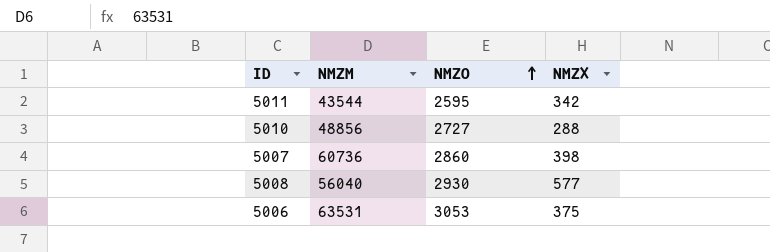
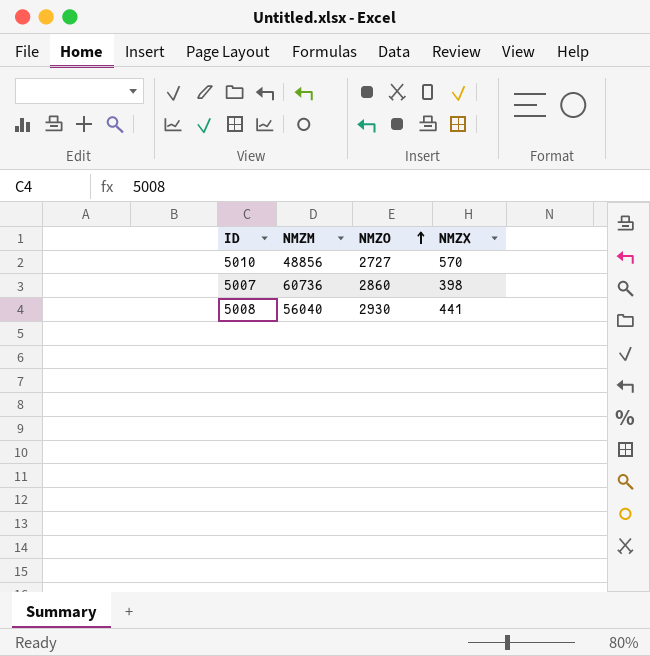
row 5011: 43544 | 2595 | 342 -> none
row 5006: 63531 | 3053 | 375 -> none
5010 | NMZX: 288 -> 570
5008 | NMZX: 577 -> 441

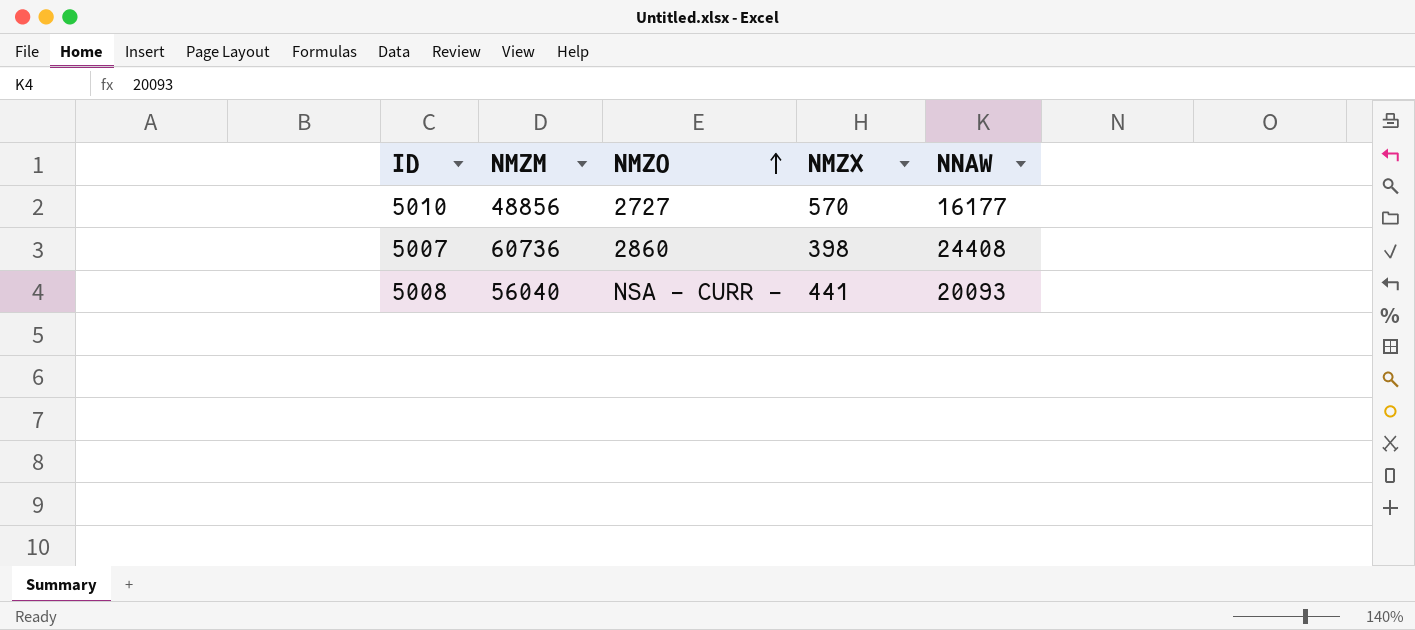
column NNAW | position: none -> 5
5008 | NMZO: 2930 -> NSA - CURR -

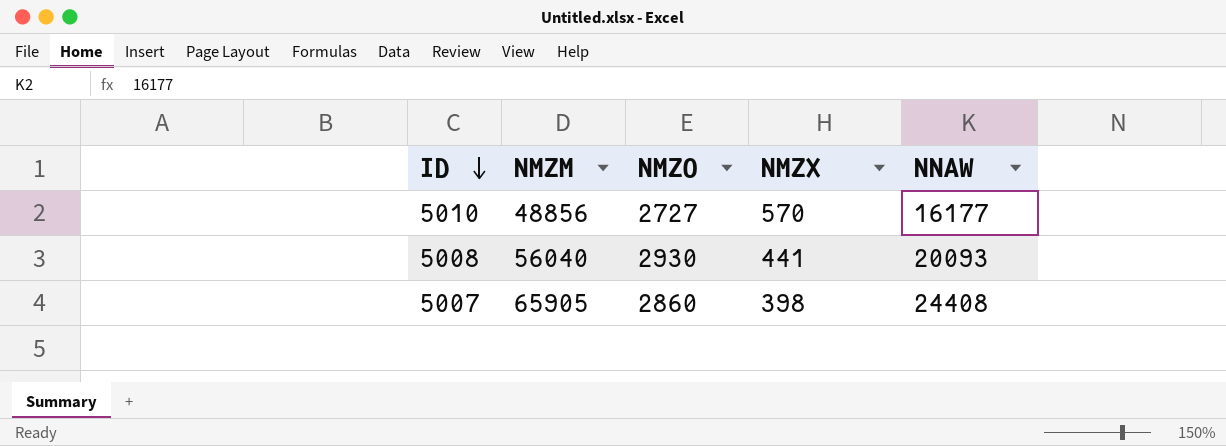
row order: NMZO ascending -> ID descending
5008 | NMZO: NSA - CURR - -> 2930
5007 | NMZM: 60736 -> 65905

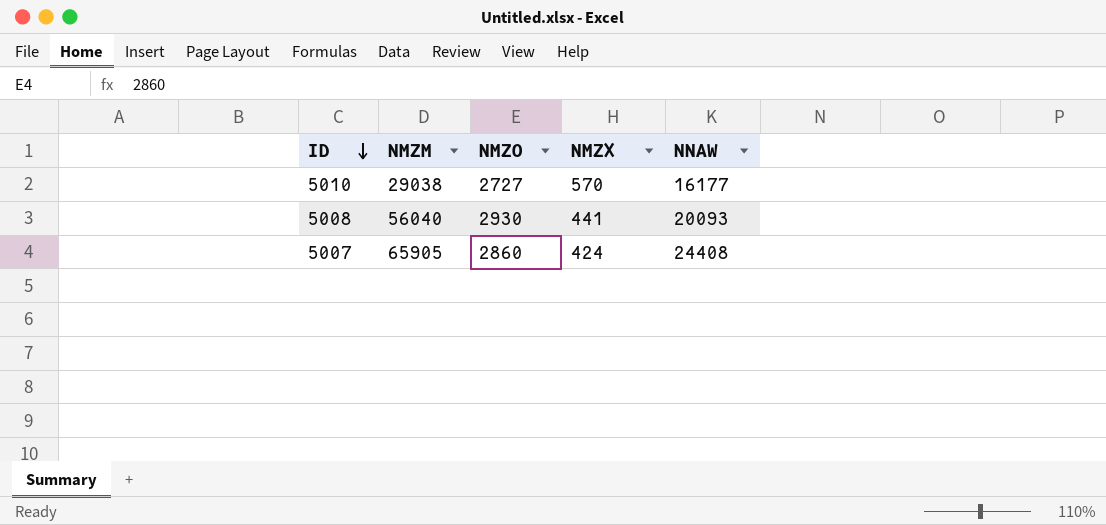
5010 | NMZM: 48856 -> 29038
5007 | NMZX: 398 -> 424

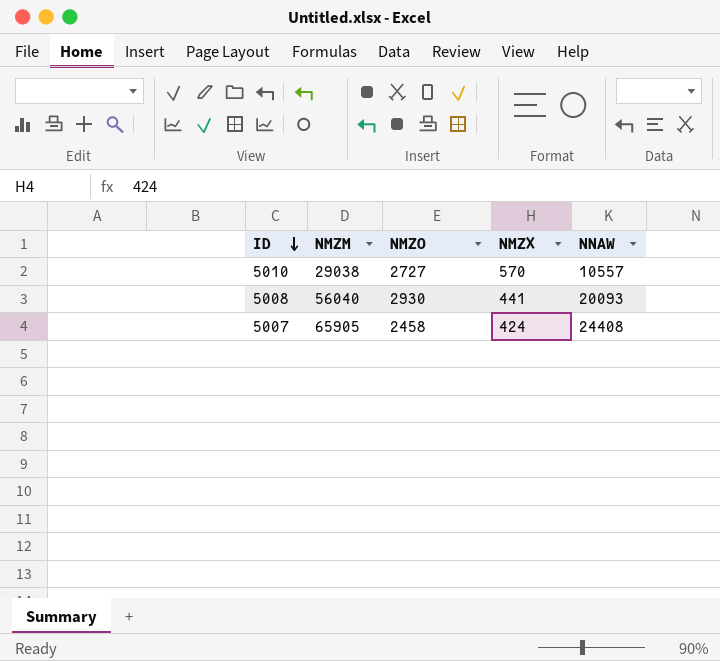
5010 | NNAW: 16177 -> 10557
5007 | NMZO: 2860 -> 2458

